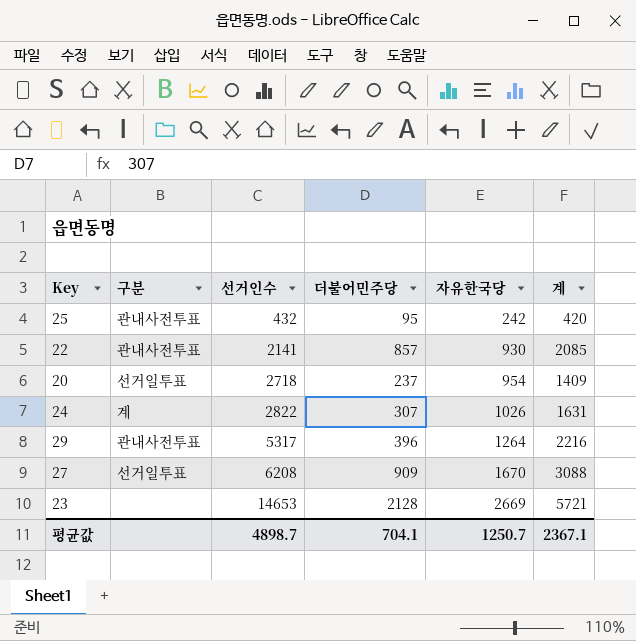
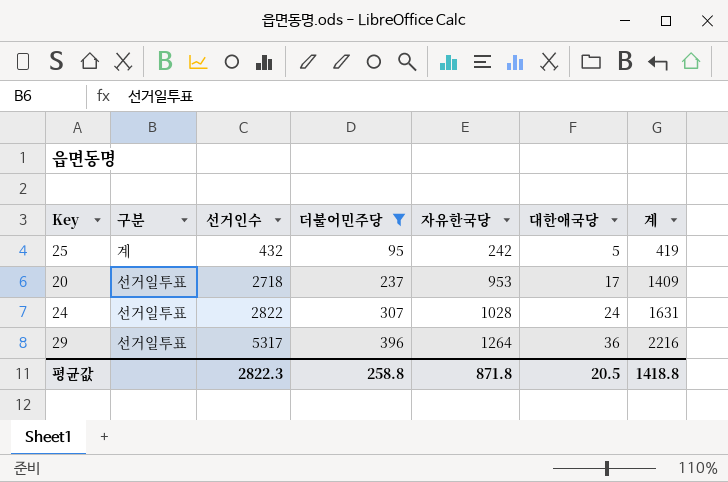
filter: none -> 더불어민주당 <= 396
column 대한애국당 | position: none -> 6
25 | 구분: 관내사전투표 -> 계
25 | 계: 420 -> 419
20 | 자유한국당: 954 -> 953
24 | 구분: 계 -> 선거일투표
24 | 자유한국당: 1026 -> 1028
29 | 구분: 관내사전투표 -> 선거일투표
평균값 | 선거인수: 4898.7 -> 2822.3
평균값 | 더불어민주당: 704.1 -> 258.8
평균값 | 자유한국당: 1250.7 -> 871.8
평균값 | 계: 2367.1 -> 1418.8

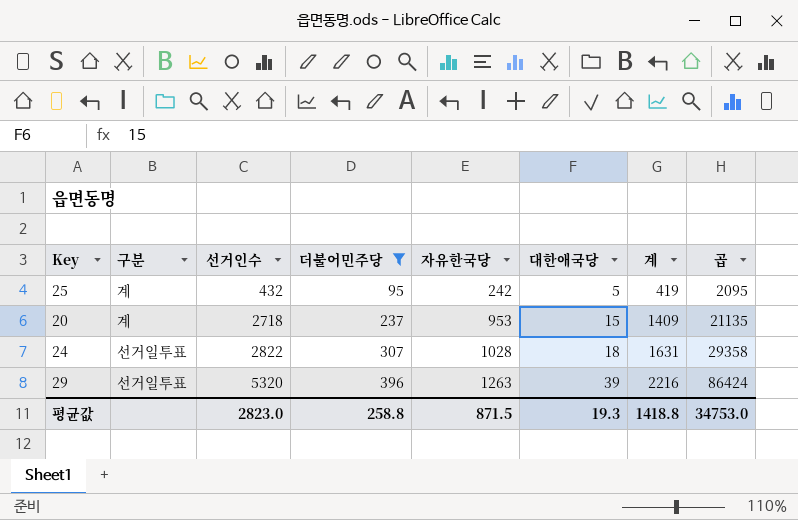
column 곱 | formula: none -> [대한애국당] * [계]
20 | 구분: 선거일투표 -> 계
20 | 대한애국당: 17 -> 15
24 | 대한애국당: 24 -> 18
29 | 선거인수: 5317 -> 5320
29 | 자유한국당: 1264 -> 1263
29 | 대한애국당: 36 -> 39
평균값 | 선거인수: 2822.3 -> 2823.0
평균값 | 자유한국당: 871.8 -> 871.5
평균값 | 대한애국당: 20.5 -> 19.3

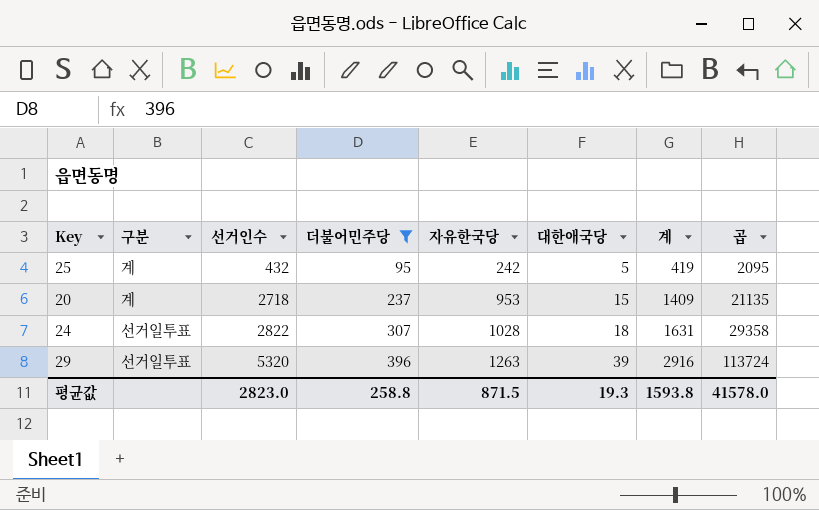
29 | 계: 2216 -> 2916
29 | 곱: 86424 -> 113724
평균값 | 계: 1418.8 -> 1593.8
평균값 | 곱: 34753.0 -> 41578.0

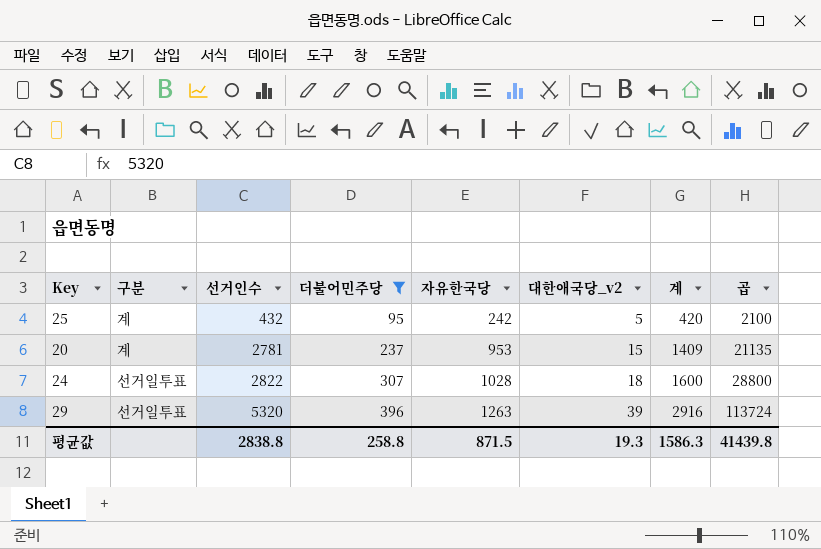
column name: 대한애국당 -> 대한애국당_v2
25 | 계: 419 -> 420
25 | 곱: 2095 -> 2100
20 | 선거인수: 2718 -> 2781
24 | 계: 1631 -> 1600
24 | 곱: 29358 -> 28800
평균값 | 선거인수: 2823.0 -> 2838.8
평균값 | 계: 1593.8 -> 1586.3
평균값 | 곱: 41578.0 -> 41439.8

